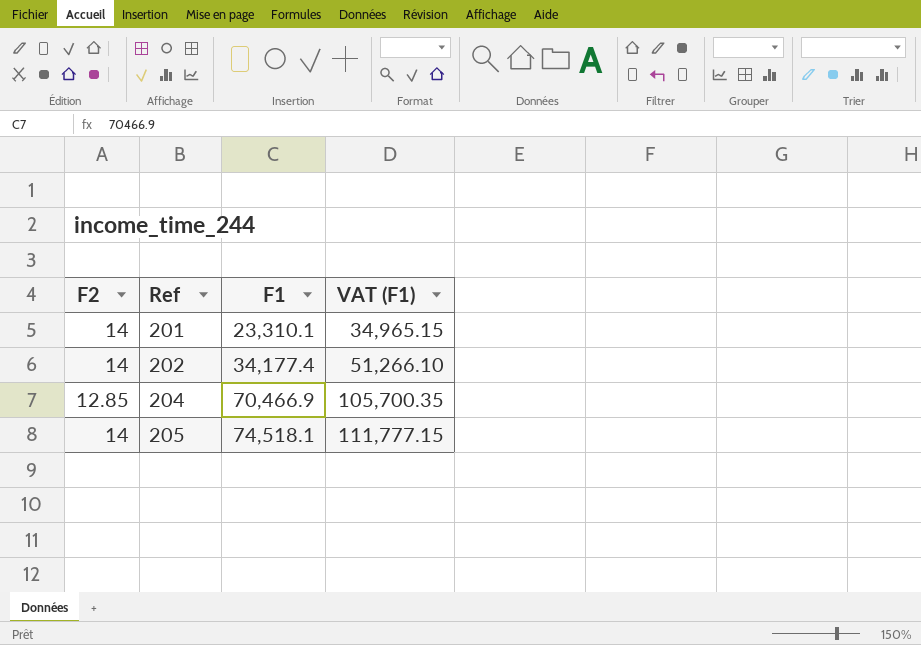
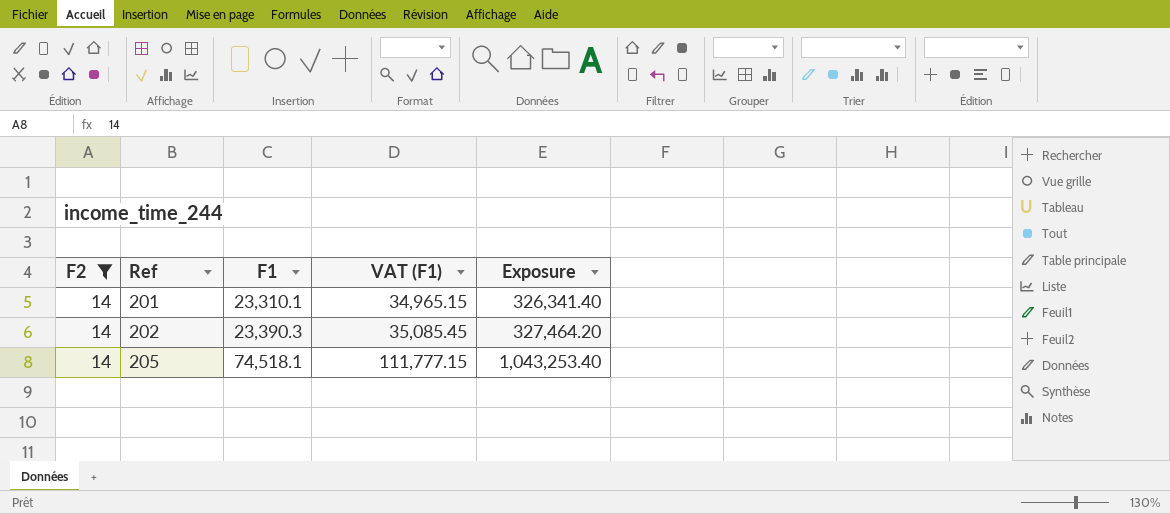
filter: none -> F2 = 14
column Exposure | formula: none -> [F2] * [F1]
202 | F1: 34,177.4 -> 23,390.3
202 | VAT (F1): 51,266.10 -> 35,085.45

